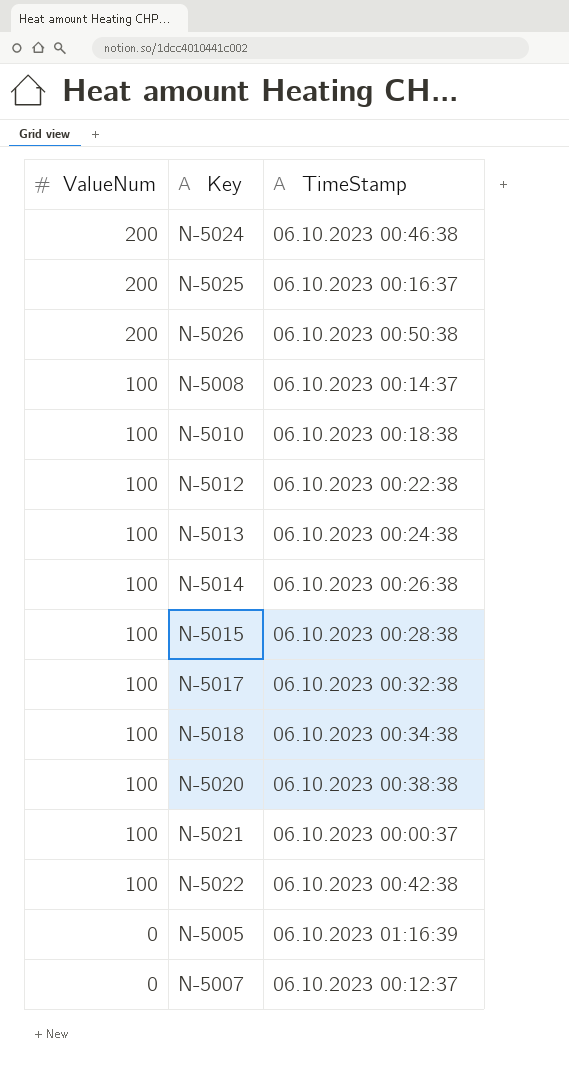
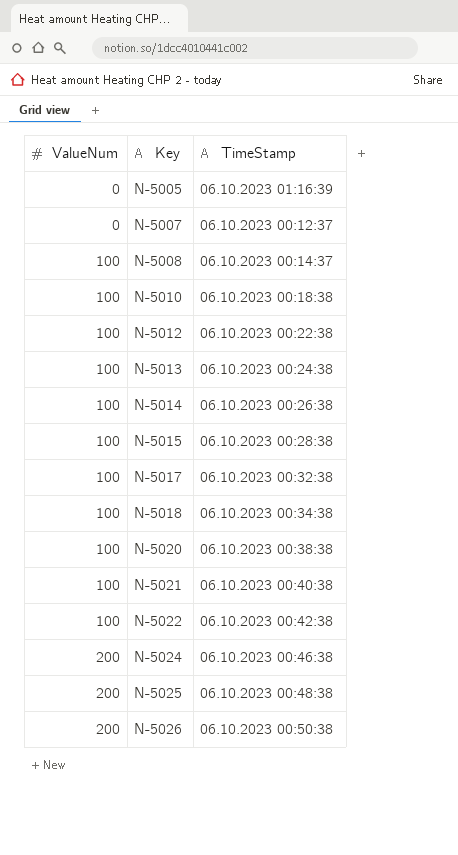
row order: ValueNum descending -> ValueNum ascending
N-5021 | TimeStamp: 06.10.2023 00:00:37 -> 06.10.2023 00:40:38
N-5025 | TimeStamp: 06.10.2023 00:16:37 -> 06.10.2023 00:48:38

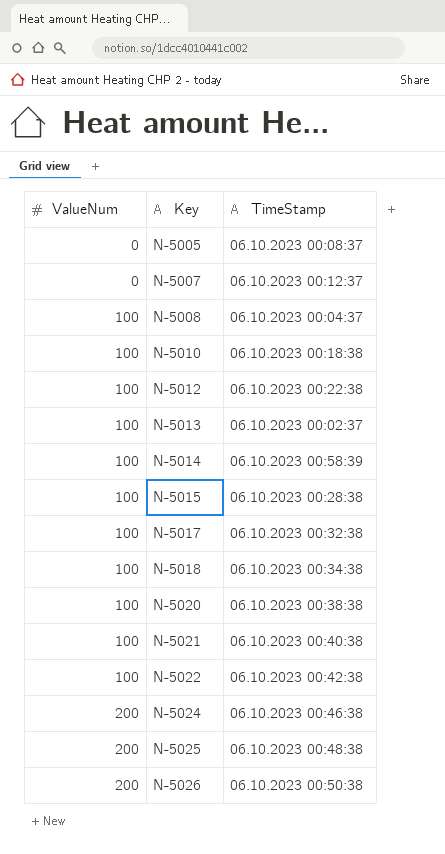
N-5005 | TimeStamp: 06.10.2023 01:16:39 -> 06.10.2023 00:08:37
N-5008 | TimeStamp: 06.10.2023 00:14:37 -> 06.10.2023 00:04:37
N-5013 | TimeStamp: 06.10.2023 00:24:38 -> 06.10.2023 00:02:37
N-5014 | TimeStamp: 06.10.2023 00:26:38 -> 06.10.2023 00:58:39

